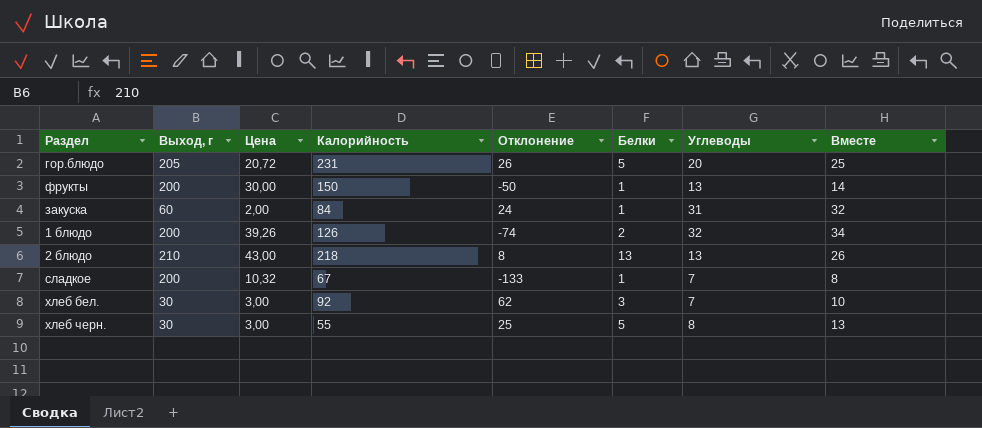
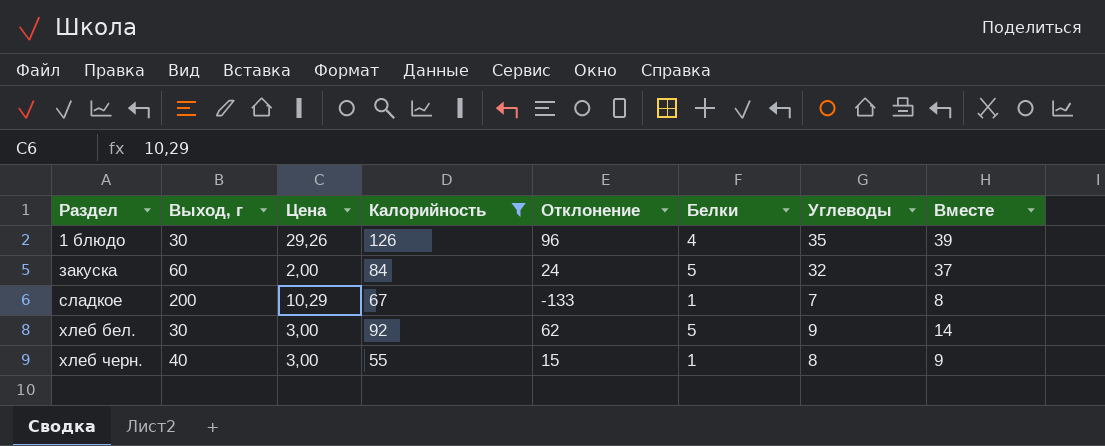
filter: none -> Калорийность <= 126
row order: none -> Раздел ascending
1 блюдо | Выход, г: 200 -> 30
1 блюдо | Цена: 39,26 -> 29,26
1 блюдо | Отклонение: -74 -> 96
1 блюдо | Белки: 2 -> 4
1 блюдо | Углеводы: 32 -> 35
1 блюдо | Вместе: 34 -> 39
закуска | Белки: 1 -> 5
закуска | Углеводы: 31 -> 32
закуска | Вместе: 32 -> 37
сладкое | Цена: 10,32 -> 10,29
хлеб бел. | Белки: 3 -> 5
хлеб бел. | Углеводы: 7 -> 9
хлеб бел. | Вместе: 10 -> 14
хлеб черн. | Выход, г: 30 -> 40
хлеб черн. | Отклонение: 25 -> 15
хлеб черн. | Белки: 5 -> 1
хлеб черн. | Вместе: 13 -> 9

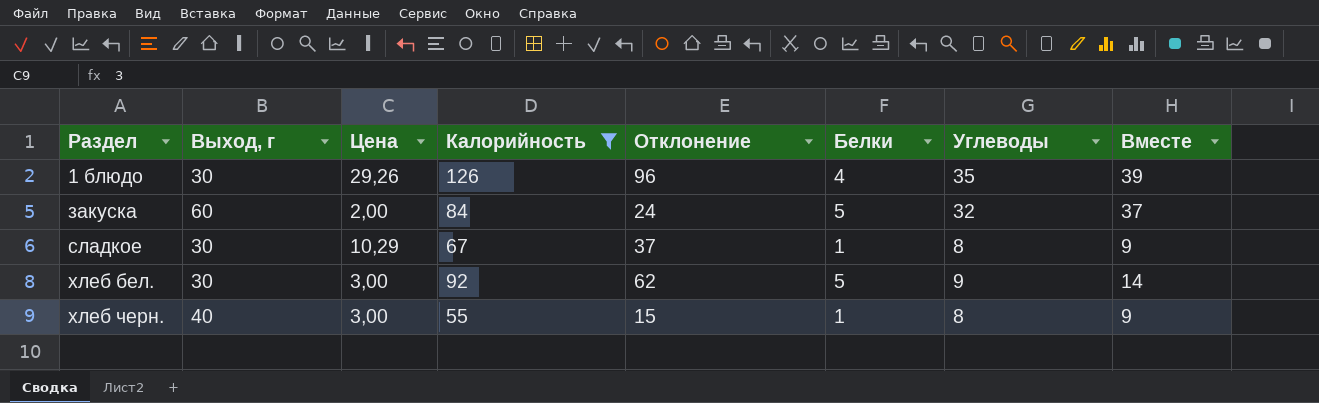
сладкое | Выход, г: 200 -> 30
сладкое | Отклонение: -133 -> 37
сладкое | Углеводы: 7 -> 8
сладкое | Вместе: 8 -> 9

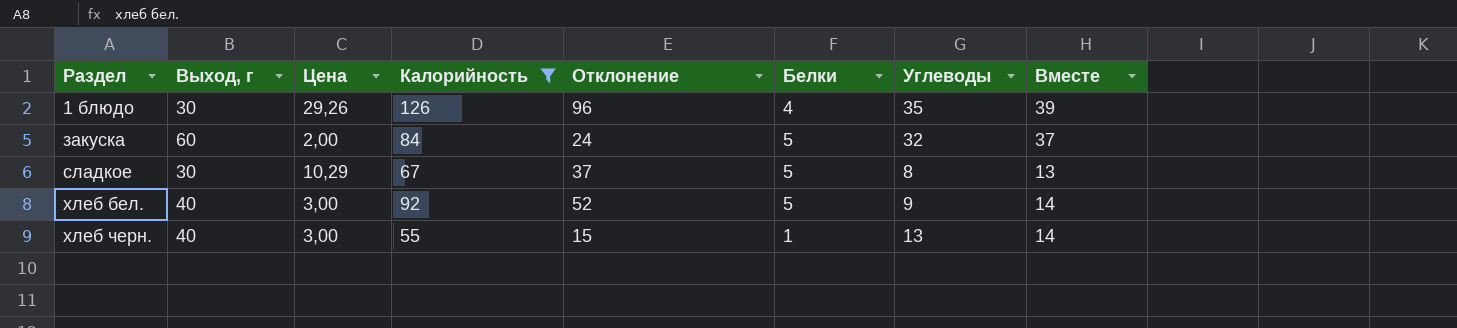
сладкое | Белки: 1 -> 5
сладкое | Вместе: 9 -> 13
хлеб бел. | Выход, г: 30 -> 40
хлеб бел. | Отклонение: 62 -> 52
хлеб черн. | Углеводы: 8 -> 13
хлеб черн. | Вместе: 9 -> 14

